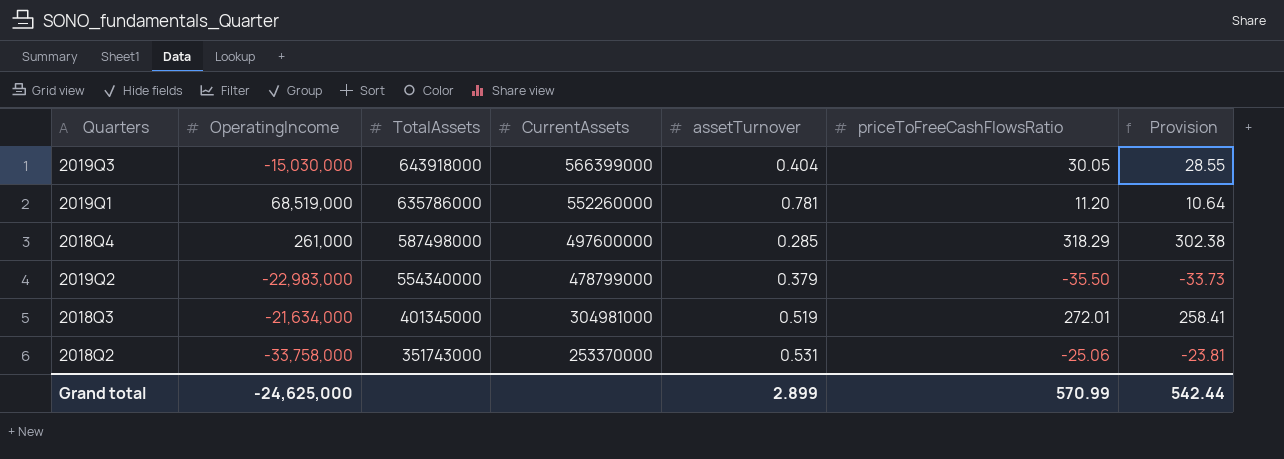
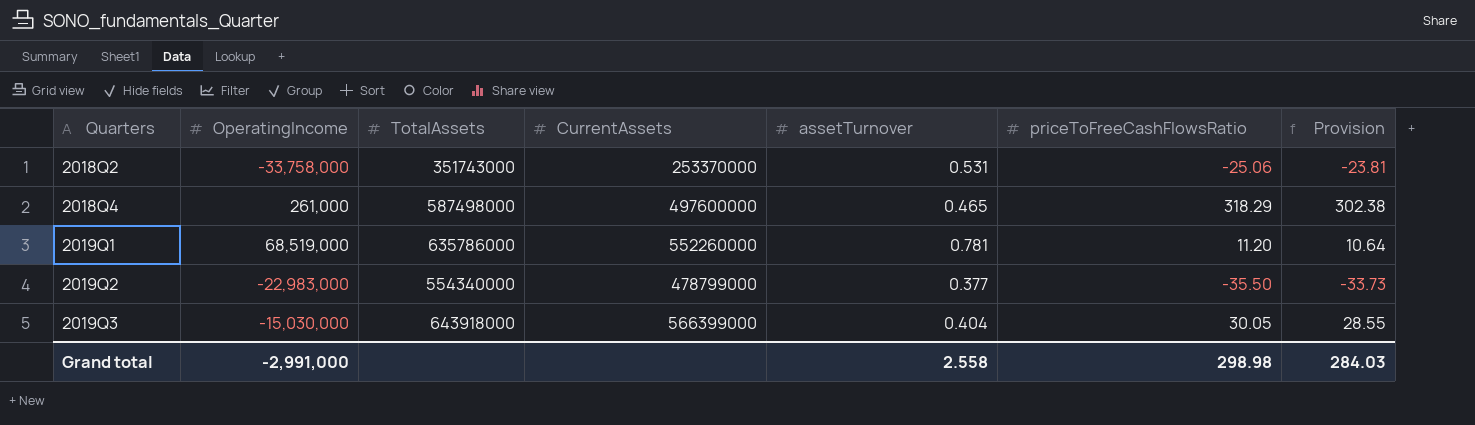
row order: TotalAssets descending -> Quarters ascending
row 2018Q3: -21,634,000 | 401345000 | 304981000 | 0.519 | 272.01 | 258.41 -> none
2018Q4 | assetTurnover: 0.285 -> 0.465
2019Q2 | assetTurnover: 0.379 -> 0.377
Grand total | OperatingIncome: -24,625,000 -> -2,991,000
Grand total | assetTurnover: 2.899 -> 2.558
Grand total | priceToFreeCashFlowsRatio: 570.99 -> 298.98
Grand total | Provision: 542.44 -> 284.03

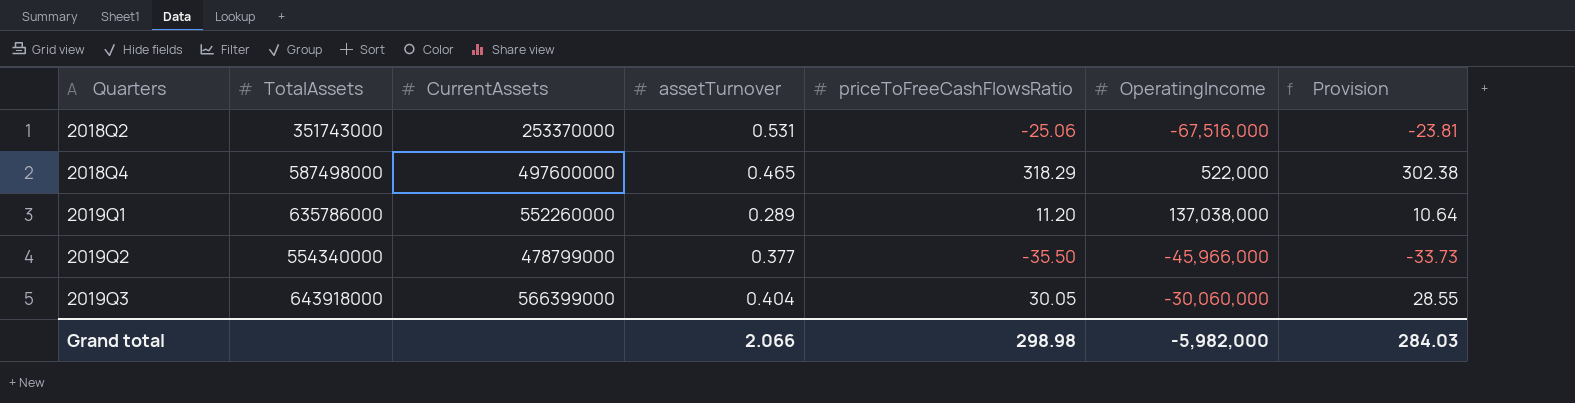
column OperatingIncome | position: 2 -> 6
2018Q2 | OperatingIncome: -33,758,000 -> -67,516,000
2018Q4 | OperatingIncome: 261,000 -> 522,000
2019Q1 | assetTurnover: 0.781 -> 0.289
2019Q1 | OperatingIncome: 68,519,000 -> 137,038,000
2019Q2 | OperatingIncome: -22,983,000 -> -45,966,000
2019Q3 | OperatingIncome: -15,030,000 -> -30,060,000
Grand total | assetTurnover: 2.558 -> 2.066
Grand total | OperatingIncome: -2,991,000 -> -5,982,000

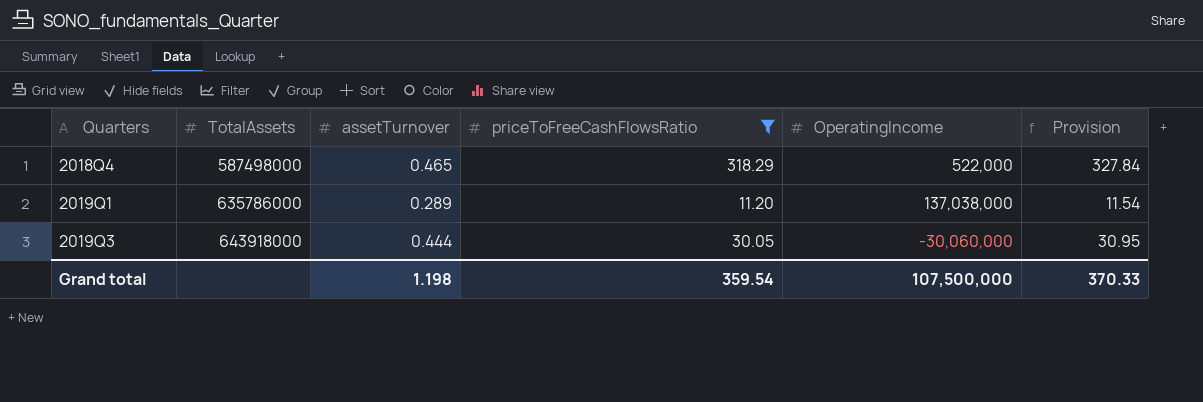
filter: none -> priceToFreeCashFlowsRatio >= 11.20
column CurrentAssets | position: 3 -> none
column Provision | formula: [priceToFreeCashFlowsRatio] * 0.95 -> [priceToFreeCashFlowsRatio] * 1.03
2019Q3 | assetTurnover: 0.404 -> 0.444
Grand total | assetTurnover: 2.066 -> 1.198
Grand total | priceToFreeCashFlowsRatio: 298.98 -> 359.54
Grand total | OperatingIncome: -5,982,000 -> 107,500,000
Grand total | Provision: 284.03 -> 370.33

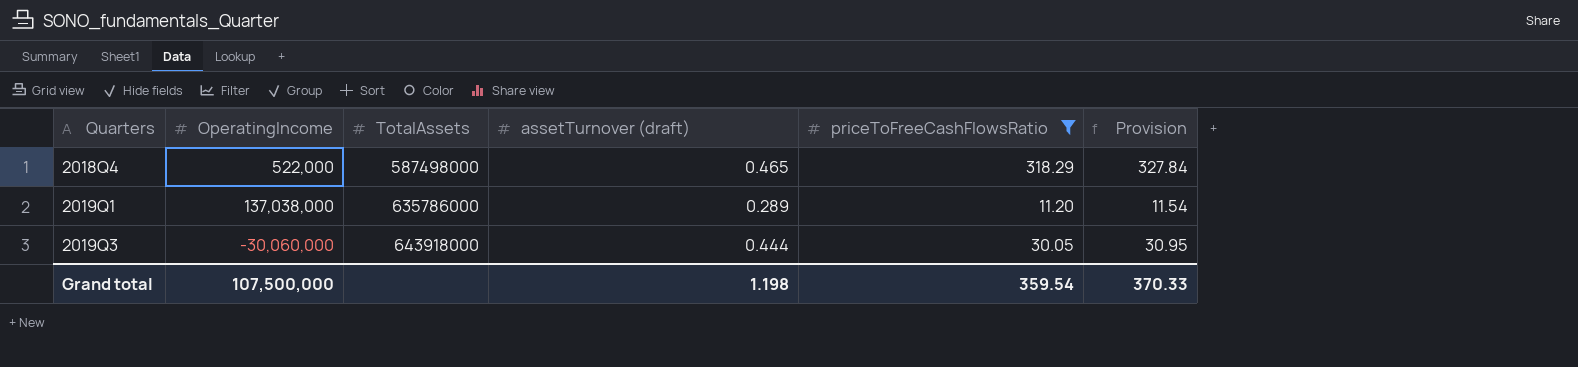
column OperatingIncome | position: 5 -> 2
column name: assetTurnover -> assetTurnover (draft)

